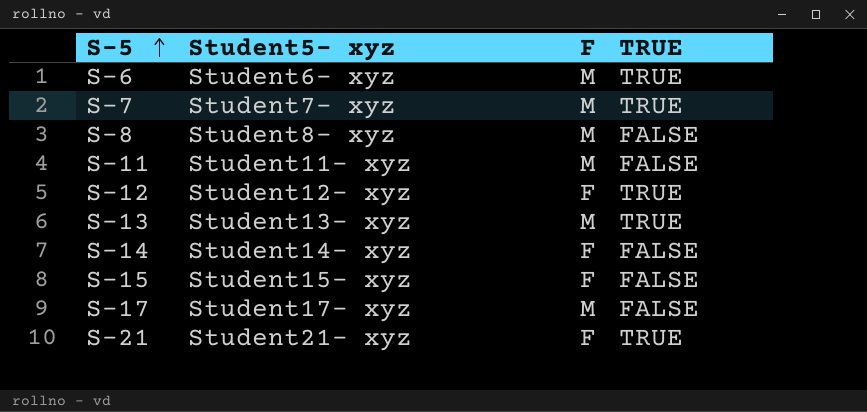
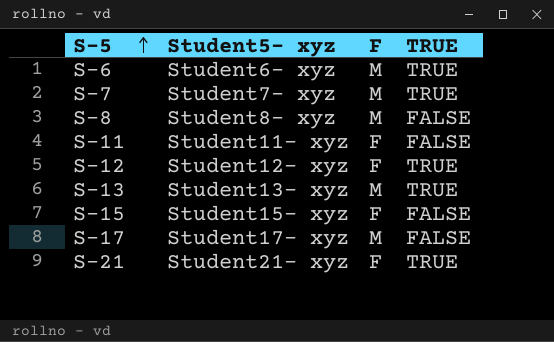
row S-14: Student14- xyz | F | FALSE -> none
S-11 | F: M -> F

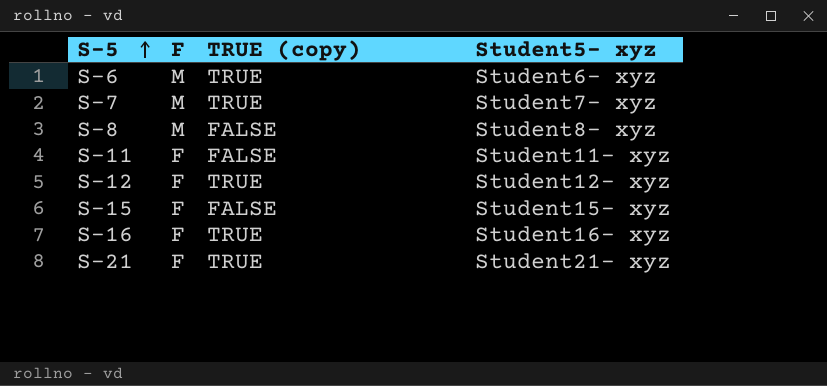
column name: TRUE -> TRUE (copy)
column Student5- xyz | position: 2 -> 4
row S-13: Student13- xyz | M | TRUE -> none
row S-17: Student17- xyz | M | FALSE -> none
row S-16: none -> F | TRUE | Student16- xyz

